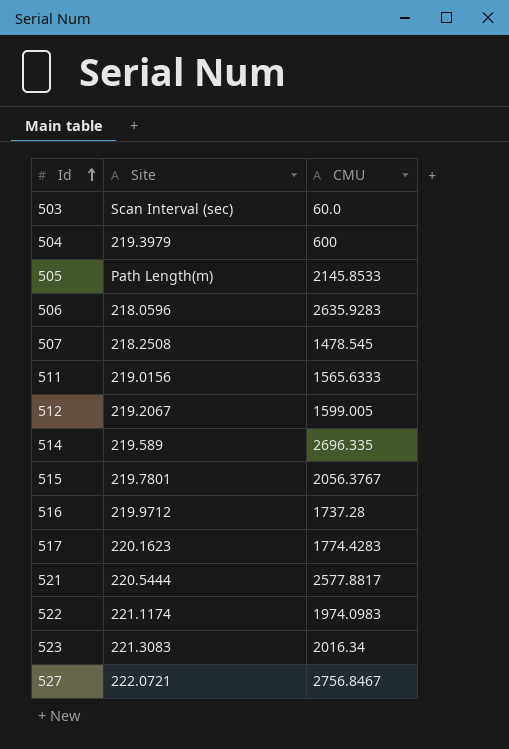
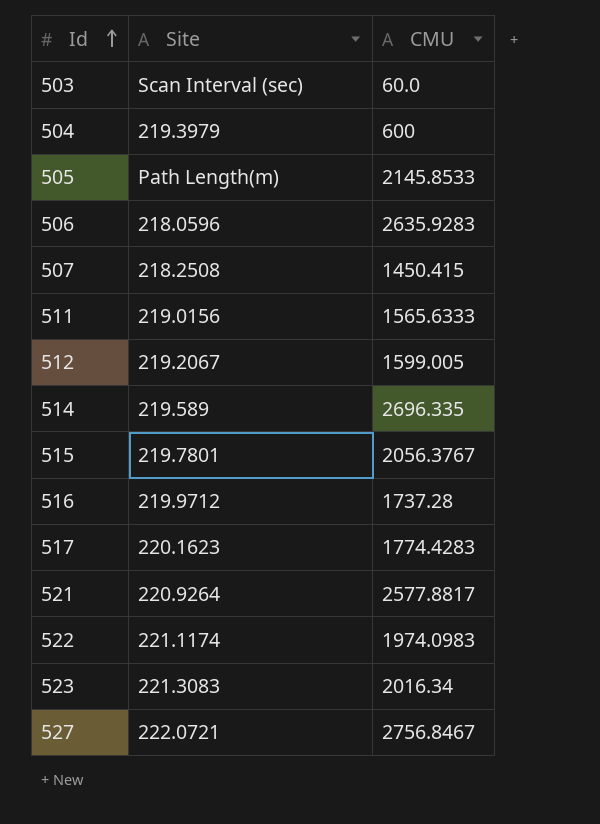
507 | CMU: 1478.545 -> 1450.415
521 | Site: 220.5444 -> 220.9264

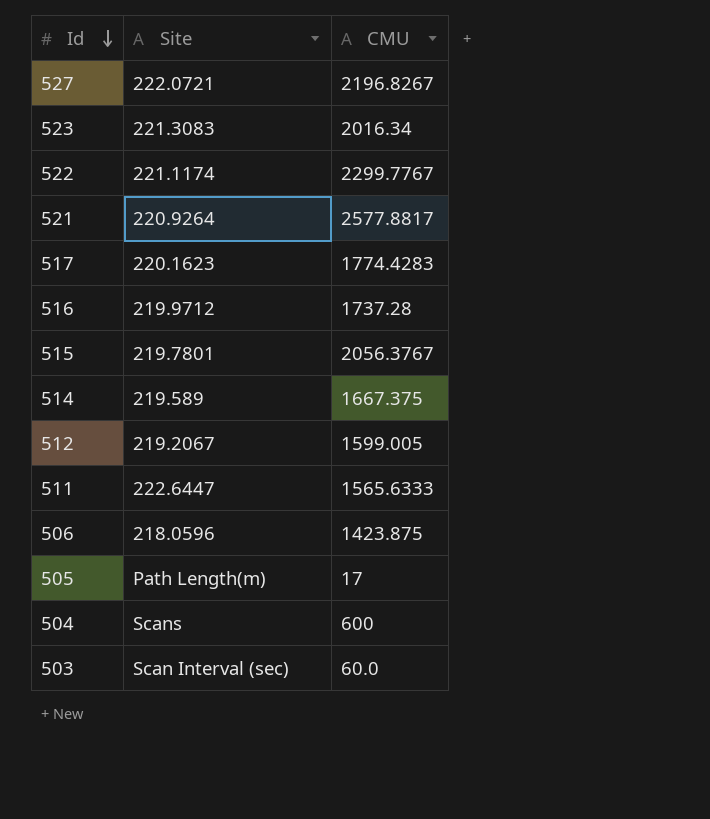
row order: Id ascending -> Id descending
row 507: 218.2508 | 1450.415 -> none
527 | CMU: 2756.8467 -> 2196.8267
522 | CMU: 1974.0983 -> 2299.7767
514 | CMU: 2696.335 -> 1667.375
511 | Site: 219.0156 -> 222.6447
506 | CMU: 2635.9283 -> 1423.875
505 | CMU: 2145.8533 -> 17
504 | Site: 219.3979 -> Scans

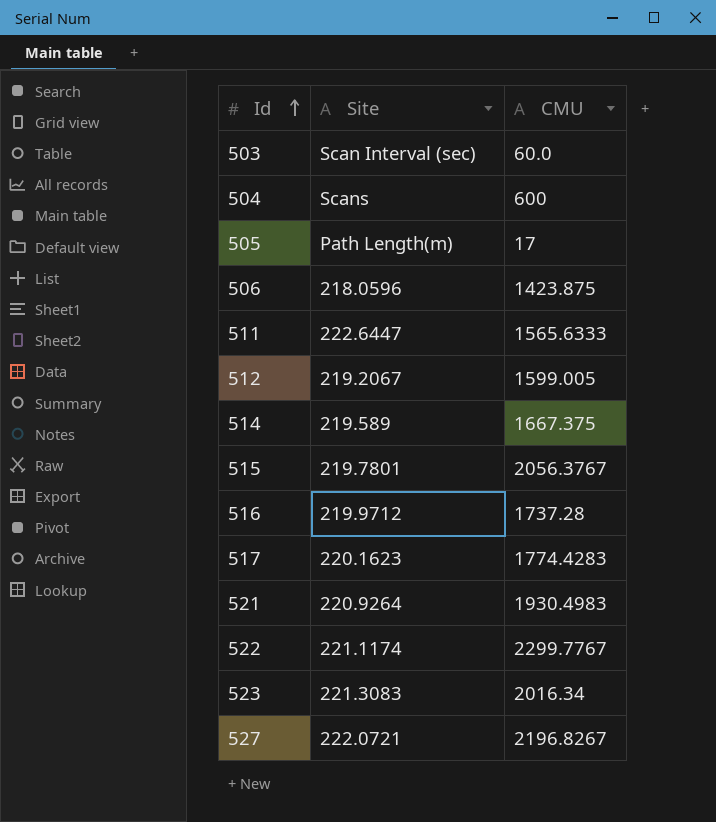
row order: Id descending -> Id ascending
521 | CMU: 2577.8817 -> 1930.4983

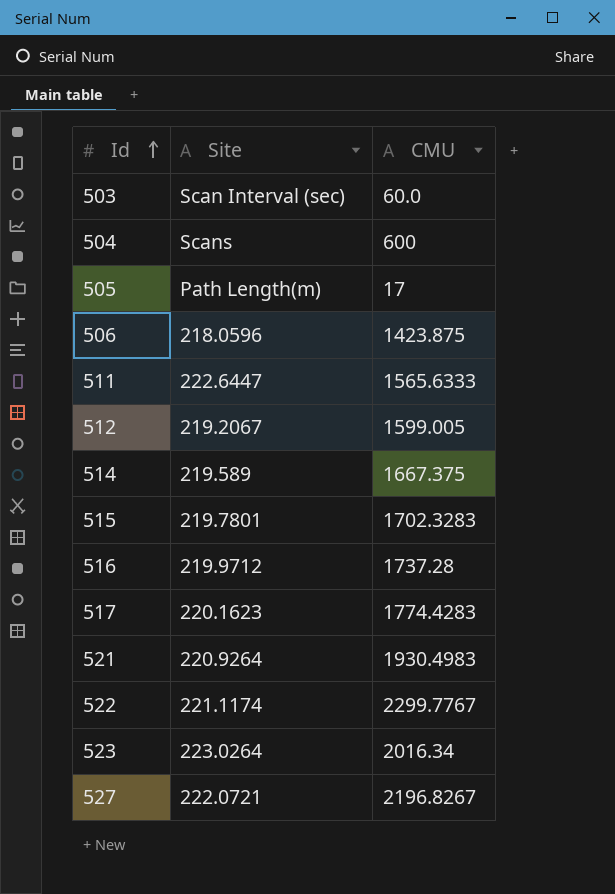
515 | CMU: 2056.3767 -> 1702.3283
523 | Site: 221.3083 -> 223.0264

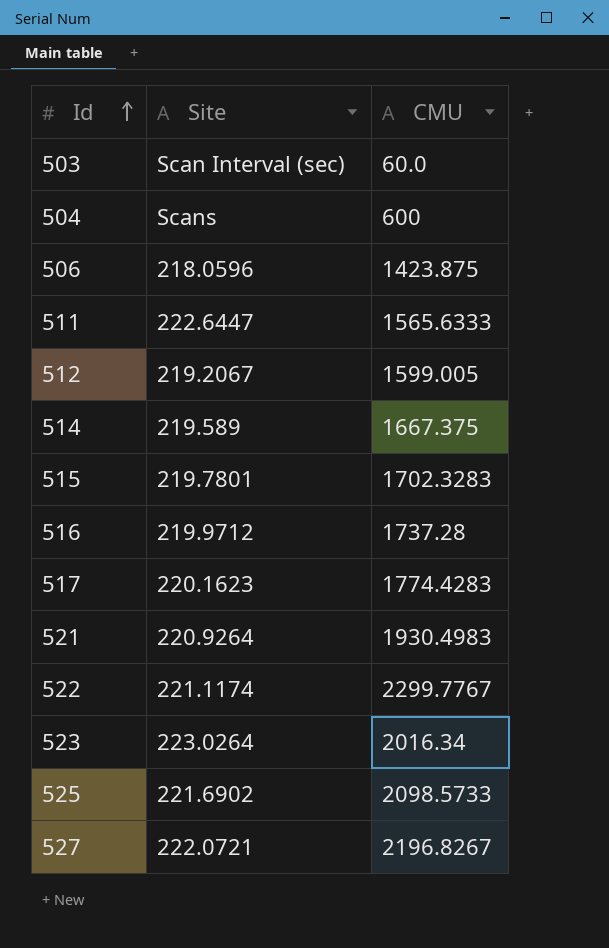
row 505: Path Length(m) | 17 -> none
row 525: none -> 221.6902 | 2098.5733

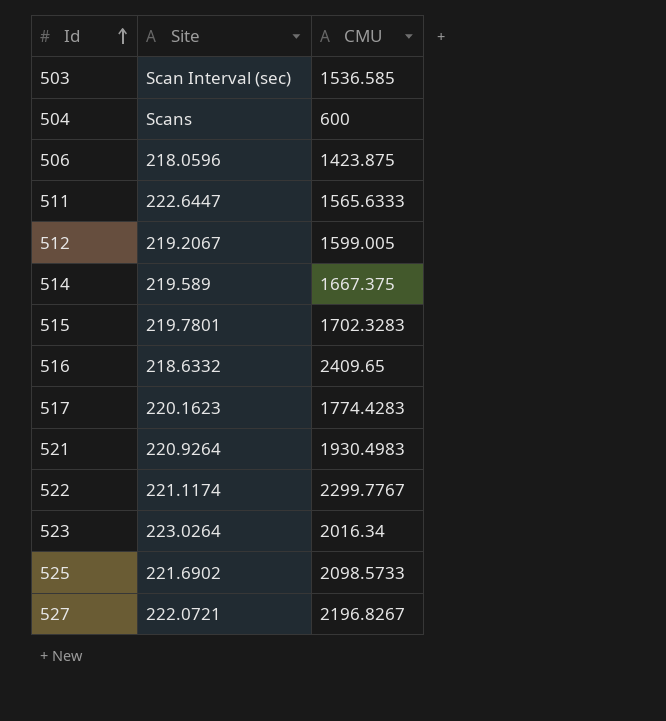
503 | CMU: 60.0 -> 1536.585
516 | Site: 219.9712 -> 218.6332
516 | CMU: 1737.28 -> 2409.65

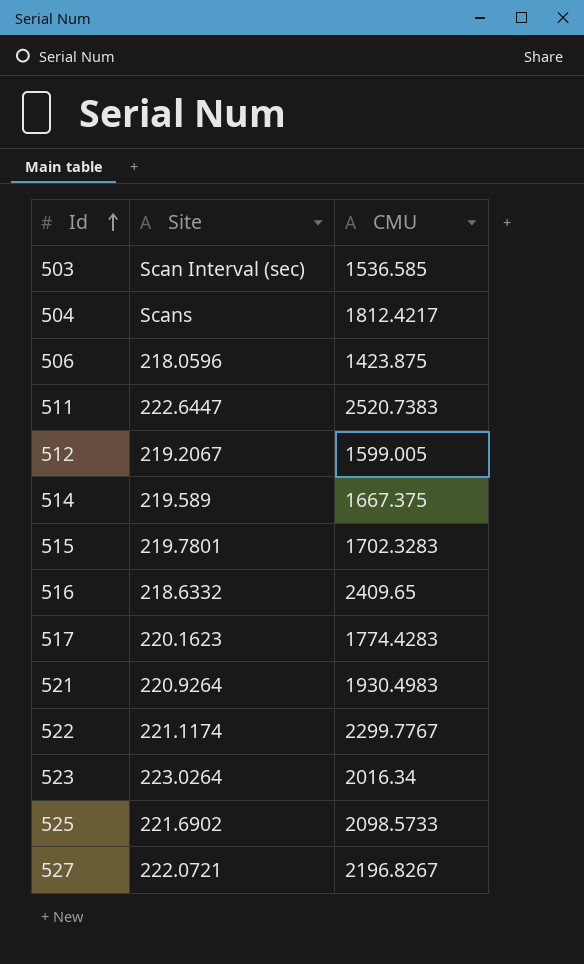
504 | CMU: 600 -> 1812.4217
511 | CMU: 1565.6333 -> 2520.7383

